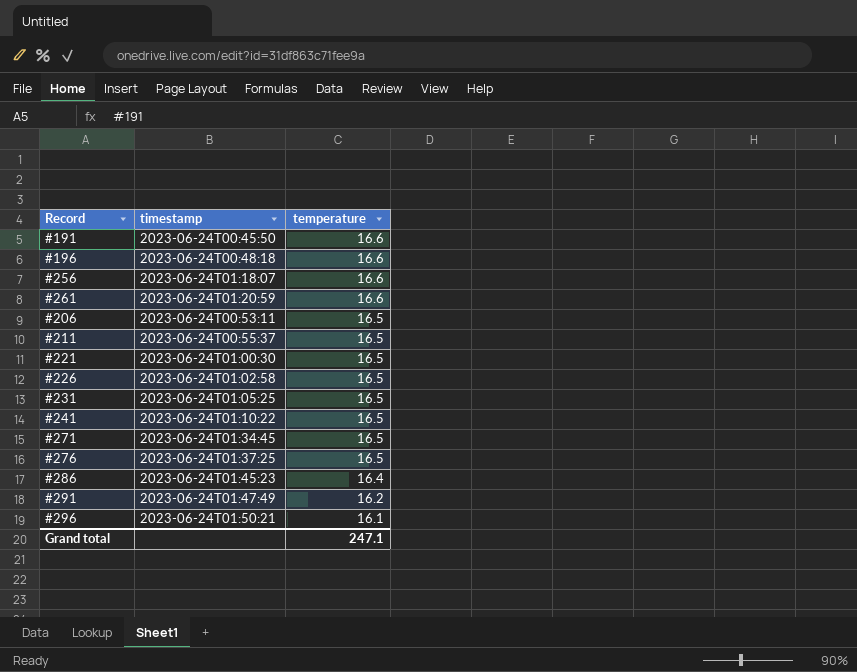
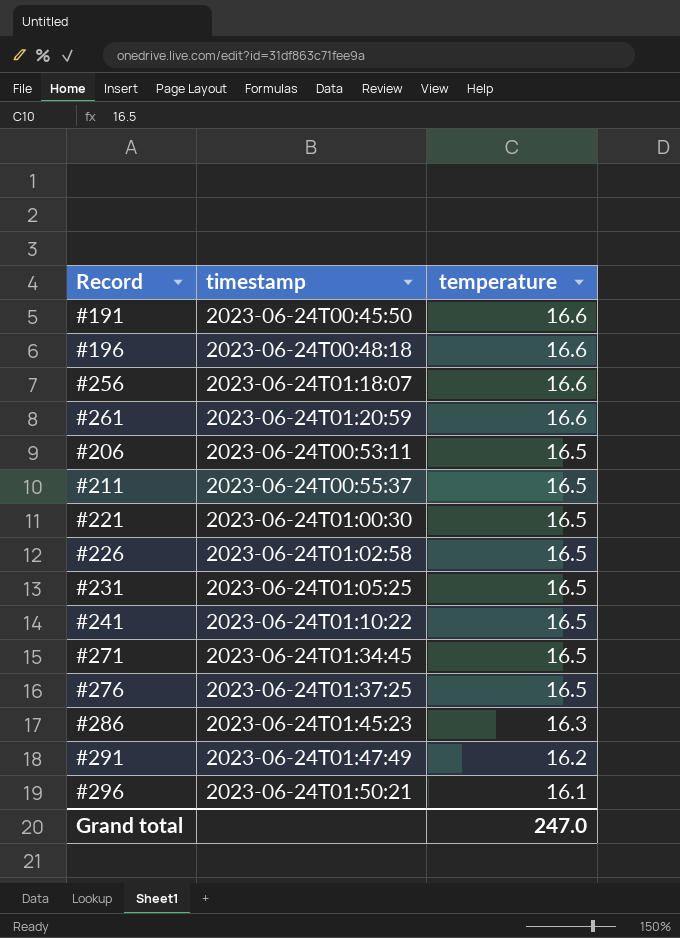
#286 | temperature: 16.4 -> 16.3
Grand total | temperature: 247.1 -> 247.0

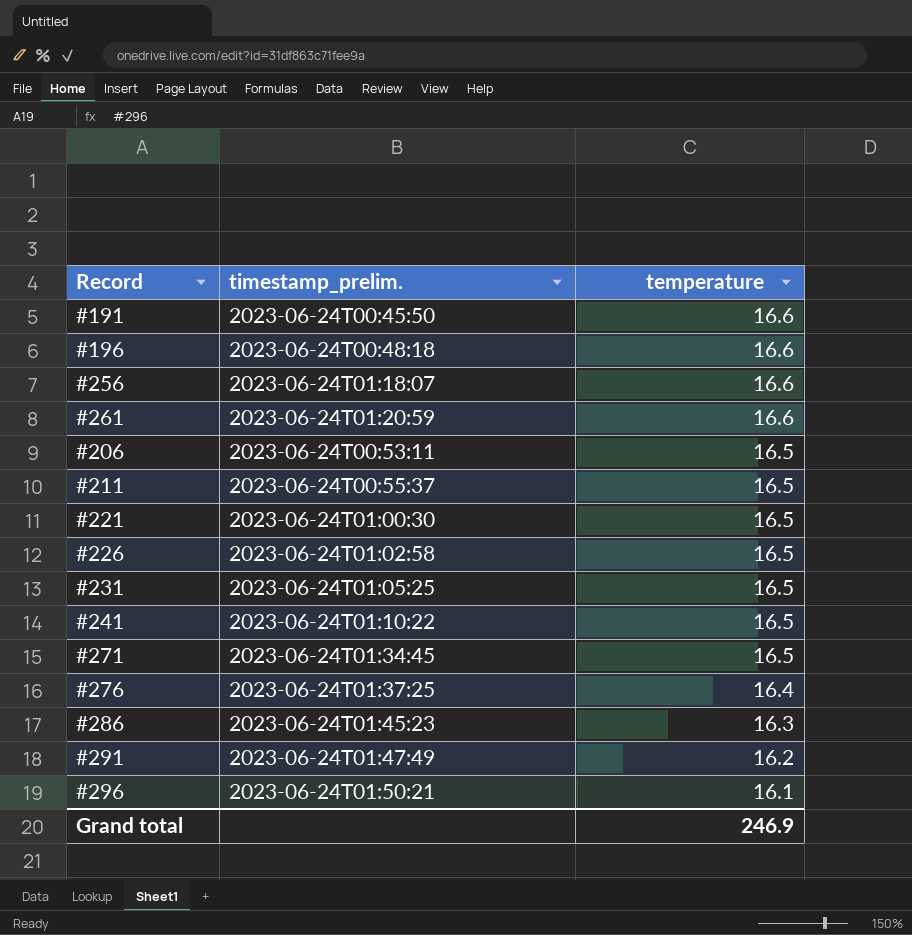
column name: timestamp -> timestamp_prelim.
#276 | temperature: 16.5 -> 16.4
Grand total | temperature: 247.0 -> 246.9

